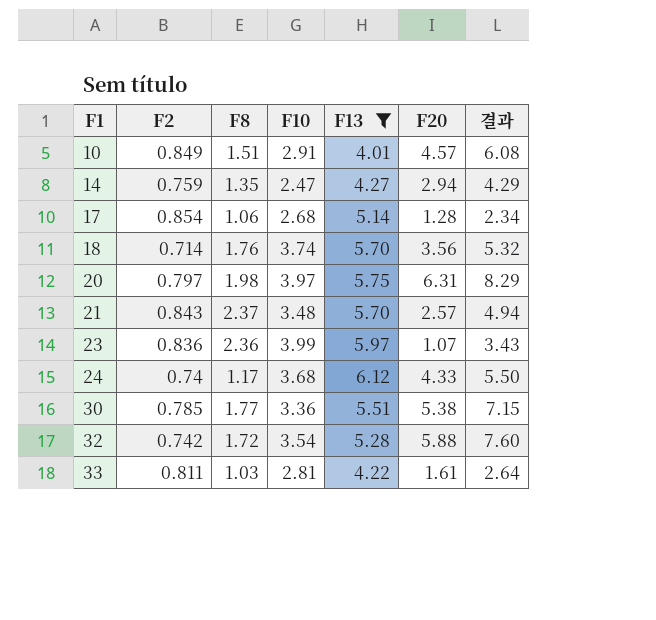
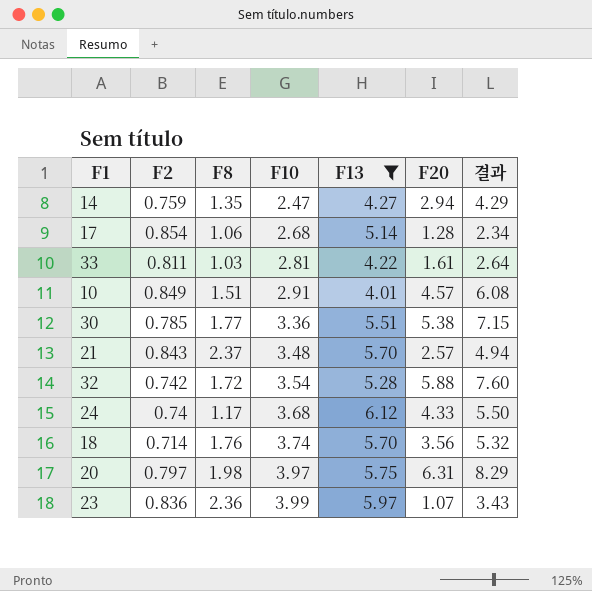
row order: F1 ascending -> F10 ascending

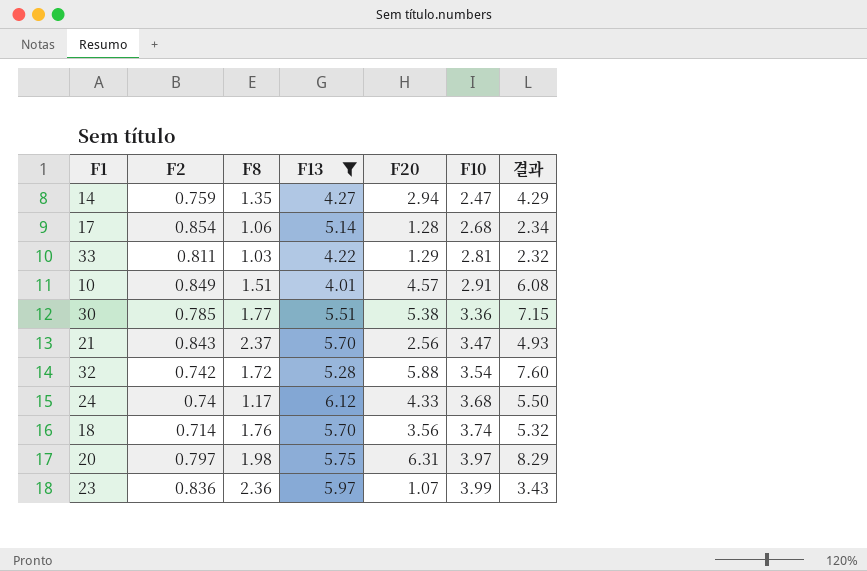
column F10 | position: 4 -> 6
33 | F20: 1.61 -> 1.29
33 | 결과: 2.64 -> 2.32
21 | F20: 2.57 -> 2.56
21 | F10: 3.48 -> 3.47
21 | 결과: 4.94 -> 4.93

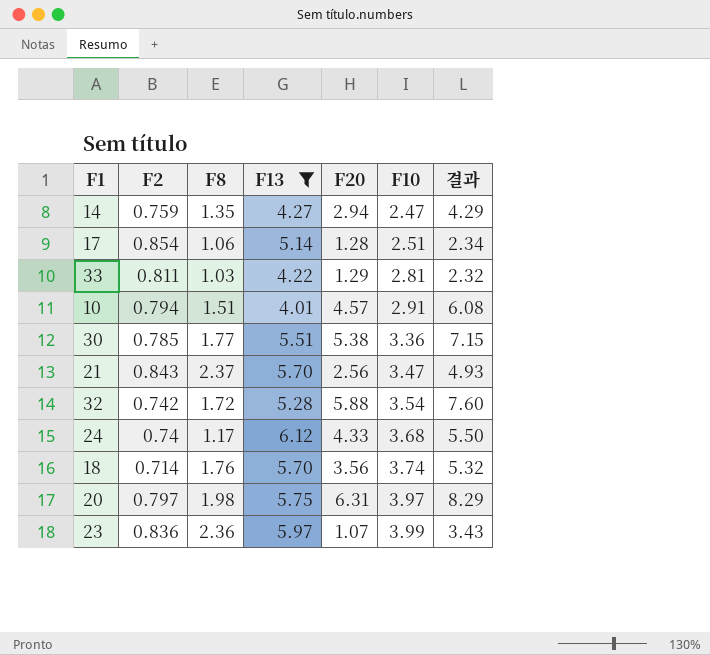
17 | F10: 2.68 -> 2.51
10 | F2: 0.849 -> 0.794

